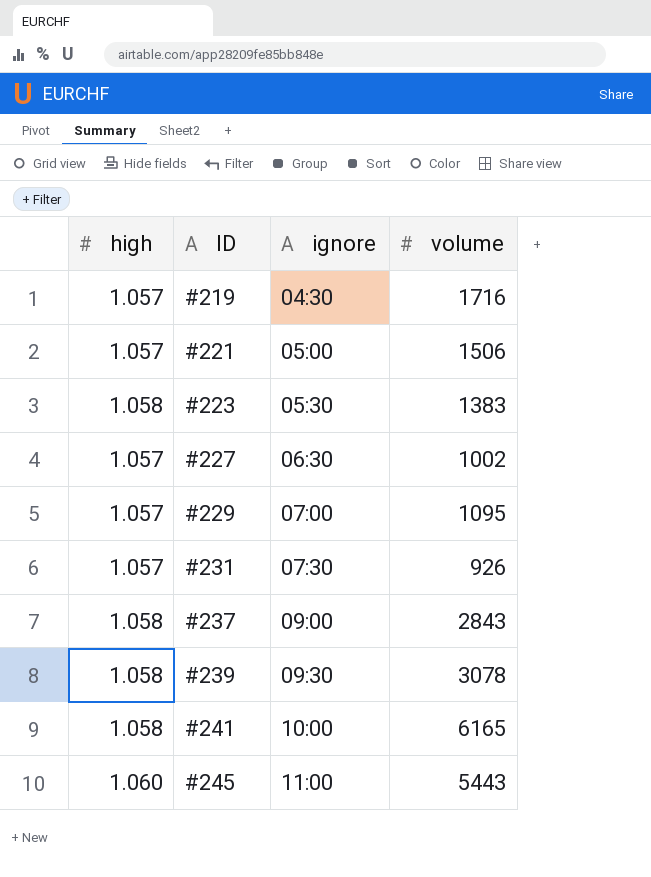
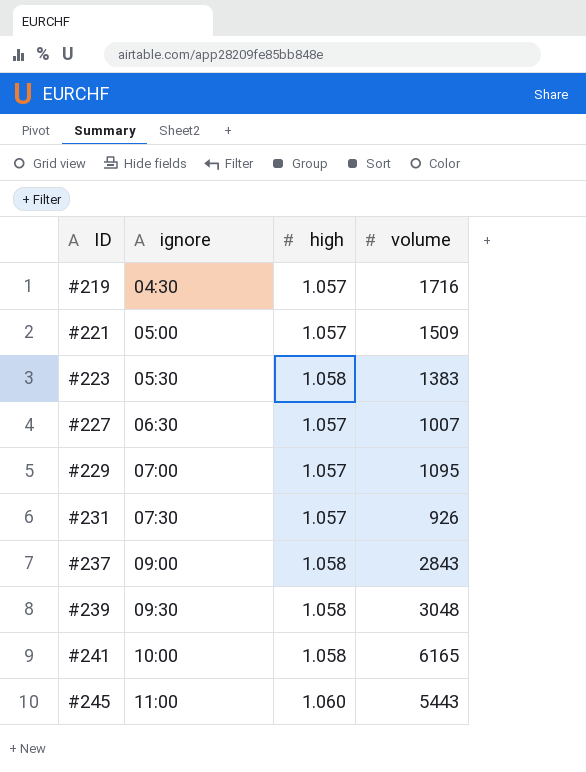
column high | position: 1 -> 3
#221 | volume: 1506 -> 1509
#227 | volume: 1002 -> 1007
#239 | volume: 3078 -> 3048

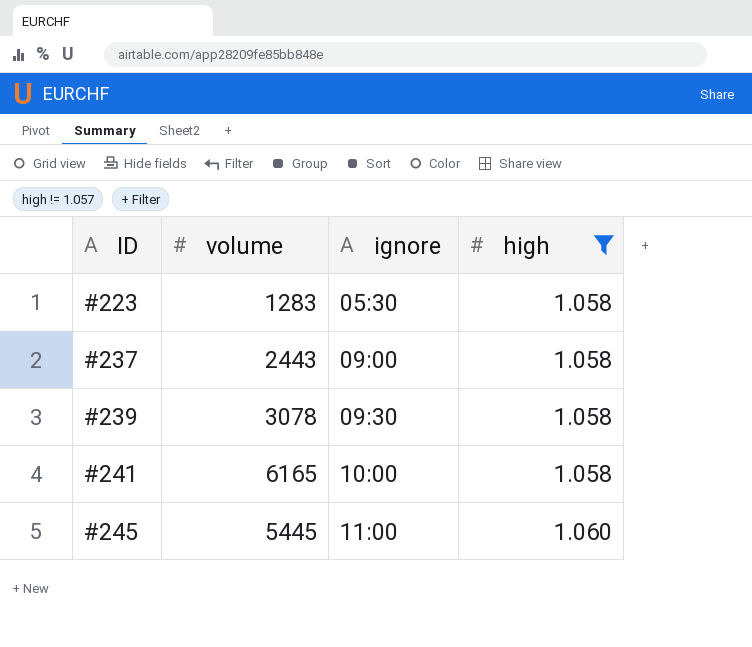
filter: none -> high != 1.057
column volume | position: 4 -> 2
#223 | volume: 1383 -> 1283
#237 | volume: 2843 -> 2443
#239 | volume: 3048 -> 3078
#245 | volume: 5443 -> 5445

